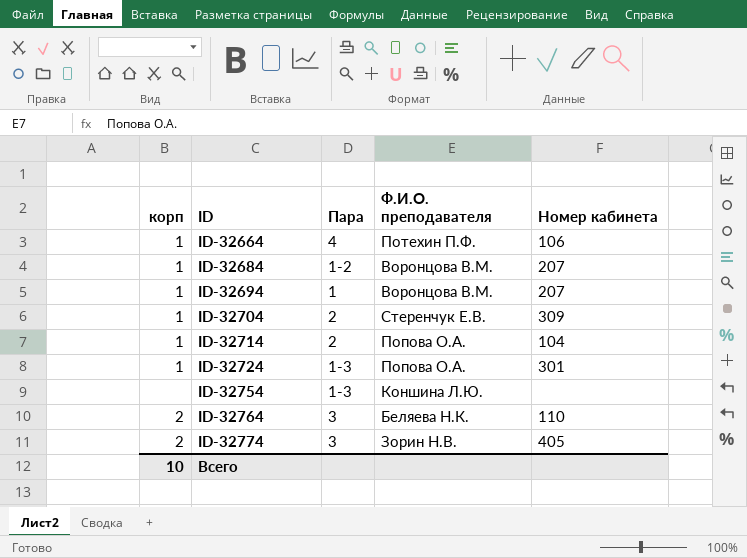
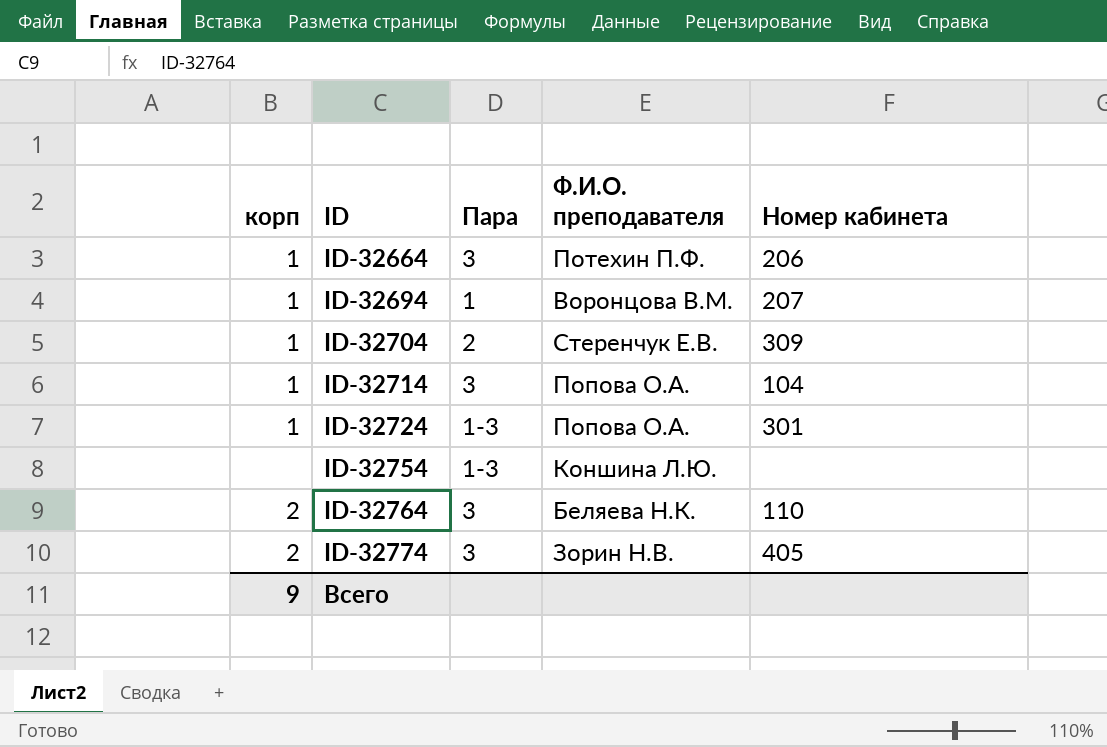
row ID-32684: 1 | 1-2 | Воронцова В.М. | 207 -> none
ID-32664 | Пара: 4 -> 3
ID-32664 | Номер кабинета: 106 -> 206
ID-32714 | Пара: 2 -> 3
Всего | корп: 10 -> 9

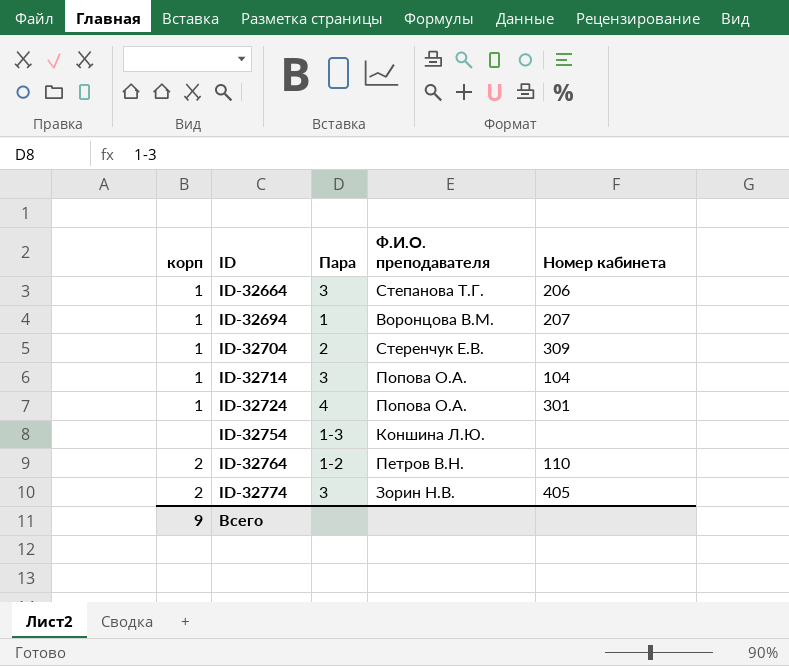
ID-32664 | Ф.И.О. преподавателя: Потехин П.Ф. -> Степанова Т.Г.
ID-32724 | Пара: 1-3 -> 4
ID-32764 | Пара: 3 -> 1-2
ID-32764 | Ф.И.О. преподавателя: Беляева Н.К. -> Петров В.Н.

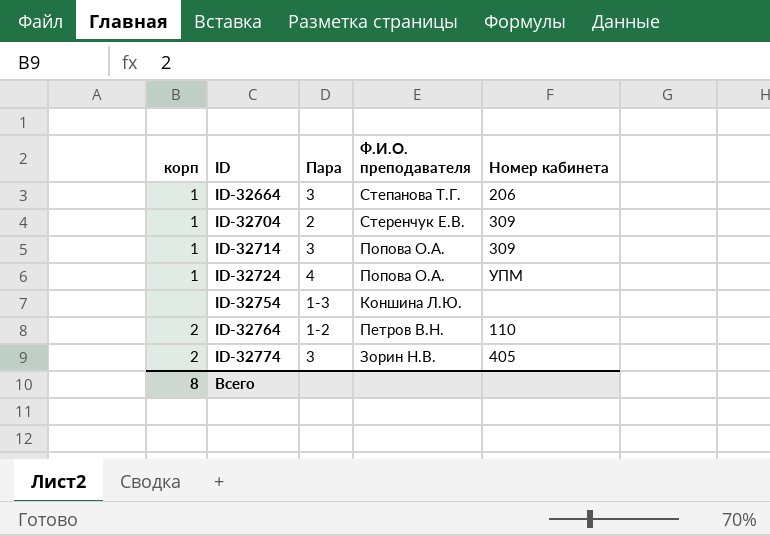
row ID-32694: 1 | 1 | Воронцова В.М. | 207 -> none
ID-32714 | Номер кабинета: 104 -> 309
ID-32724 | Номер кабинета: 301 -> УПМ
Всего | корп: 9 -> 8

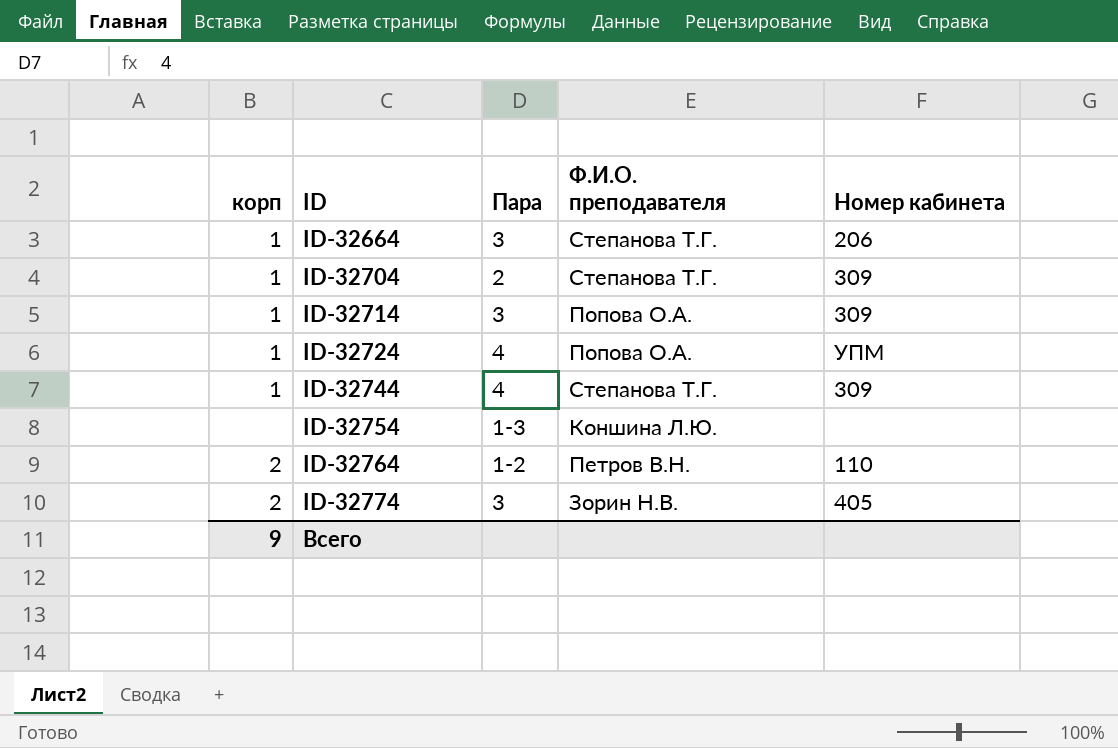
ID-32704 | Ф.И.О. преподавателя: Стеренчук Е.В. -> Степанова Т.Г.
row ID-32744: none -> 1 | 4 | Степанова Т.Г. | 309
Всего | корп: 8 -> 9

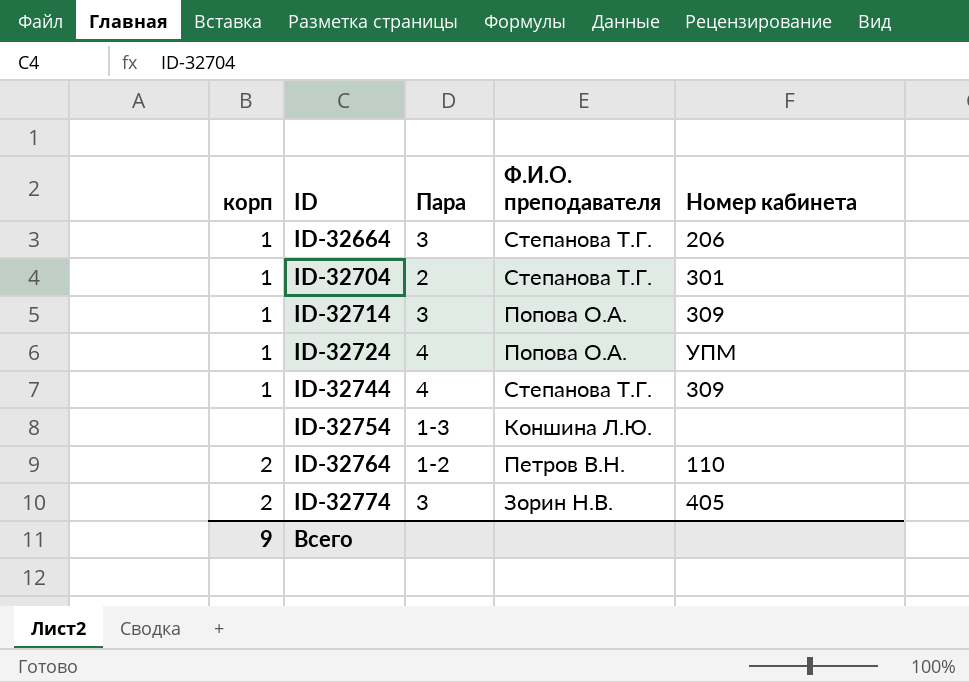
ID-32704 | Номер кабинета: 309 -> 301

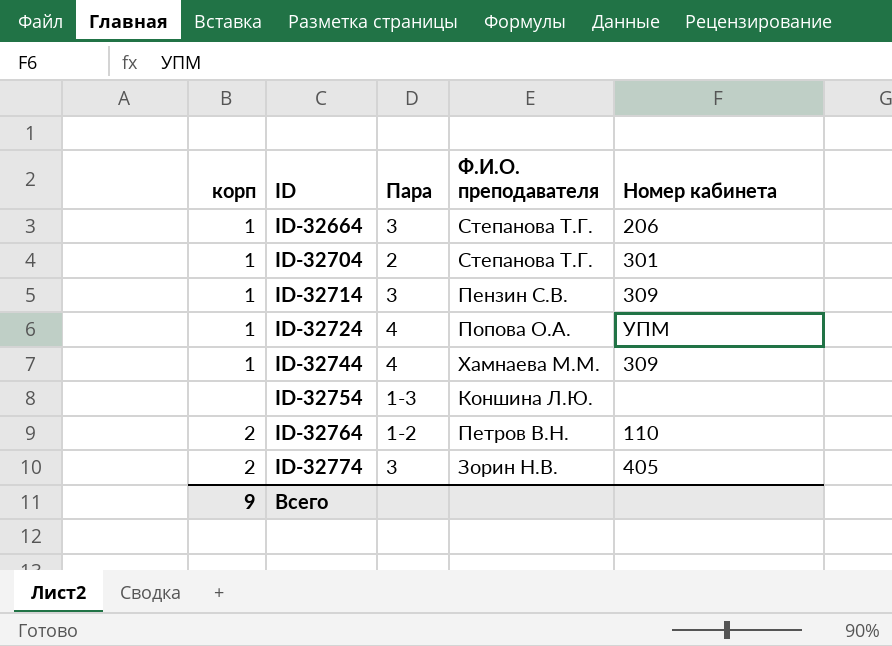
ID-32714 | Ф.И.О. преподавателя: Попова О.А. -> Пензин С.В.
ID-32744 | Ф.И.О. преподавателя: Степанова Т.Г. -> Хамнаева М.М.

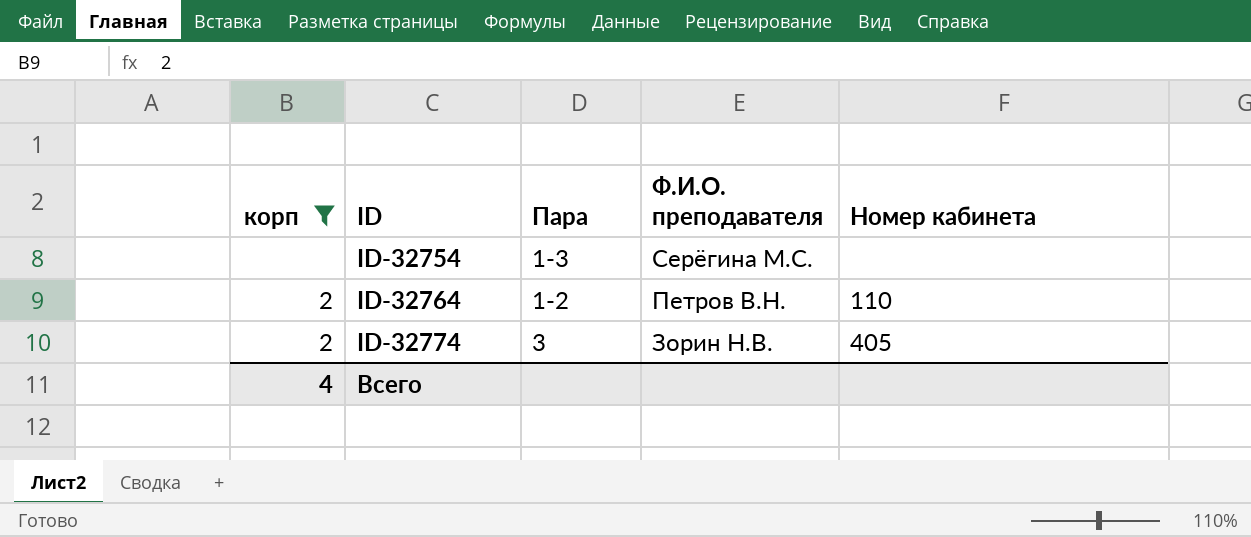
filter: none -> корп != 1
ID-32754 | Ф.И.О. преподавателя: Коншина Л.Ю. -> Серёгина М.С.
Всего | корп: 9 -> 4

